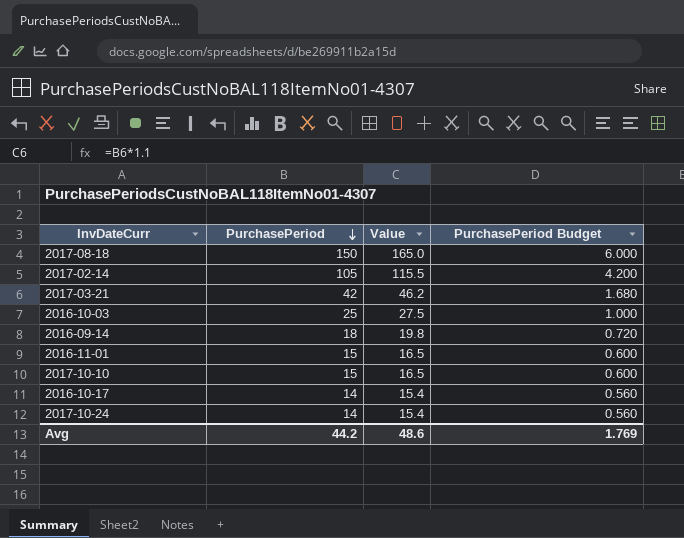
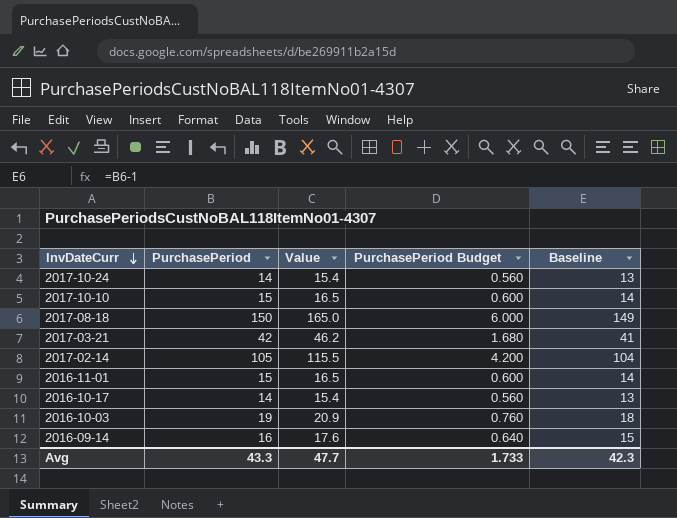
row order: PurchasePeriod descending -> InvDateCurr descending
column Baseline | formula: none -> [PurchasePeriod] - 1
2016-10-03 | PurchasePeriod: 25 -> 19
2016-10-03 | Value: 27.5 -> 20.9
2016-10-03 | PurchasePeriod Budget: 1.000 -> 0.760
2016-09-14 | PurchasePeriod: 18 -> 16
2016-09-14 | Value: 19.8 -> 17.6
2016-09-14 | PurchasePeriod Budget: 0.720 -> 0.640
Avg | PurchasePeriod: 44.2 -> 43.3
Avg | Value: 48.6 -> 47.7
Avg | PurchasePeriod Budget: 1.769 -> 1.733

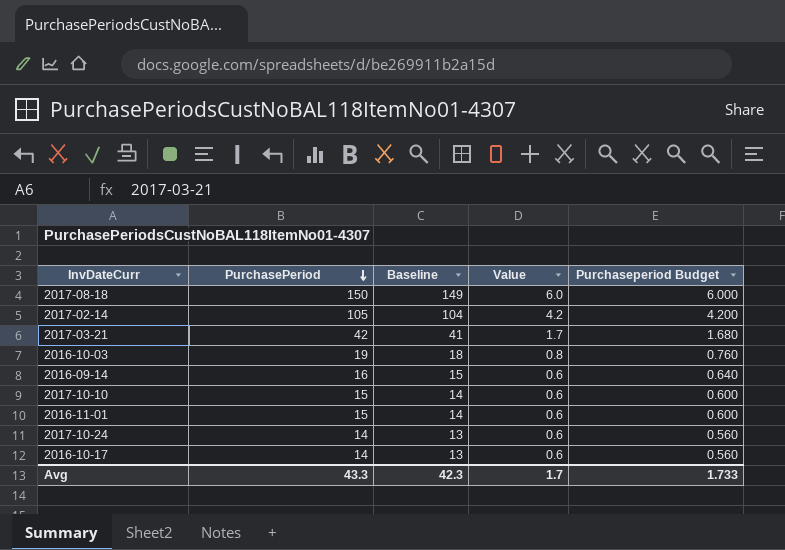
row order: InvDateCurr descending -> PurchasePeriod descending
column Baseline | position: 5 -> 3
column Value | formula: [PurchasePeriod] * 1.1 -> [PurchasePeriod] * 0.04
column name: PurchasePeriod Budget -> Purchaseperiod Budget
Avg | Value: 47.7 -> 1.7

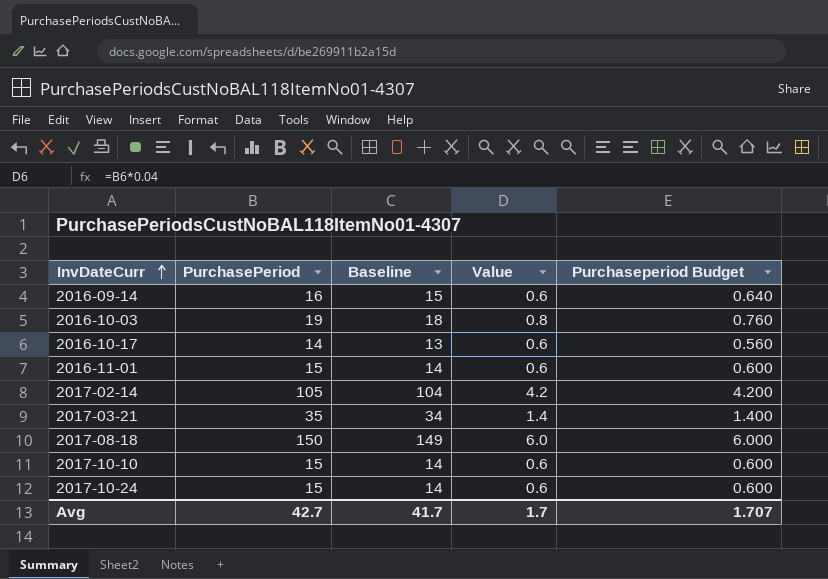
row order: PurchasePeriod descending -> InvDateCurr ascending
2017-03-21 | PurchasePeriod: 42 -> 35
2017-03-21 | Baseline: 41 -> 34
2017-03-21 | Value: 1.7 -> 1.4
2017-03-21 | Purchaseperiod Budget: 1.680 -> 1.400
2017-10-24 | PurchasePeriod: 14 -> 15
2017-10-24 | Baseline: 13 -> 14
2017-10-24 | Purchaseperiod Budget: 0.560 -> 0.600
Avg | PurchasePeriod: 43.3 -> 42.7
Avg | Baseline: 42.3 -> 41.7
Avg | Purchaseperiod Budget: 1.733 -> 1.707

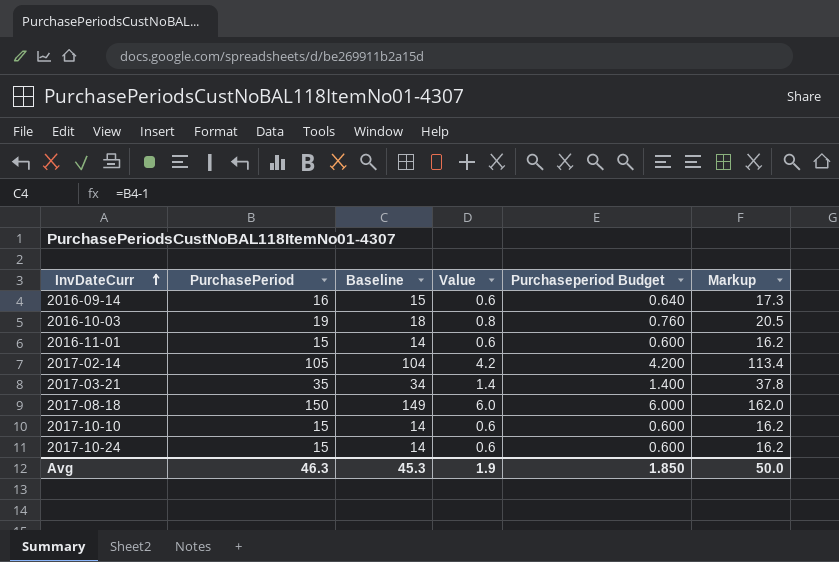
column Markup | formula: none -> [PurchasePeriod] * 1.08
row 2016-10-17: 14 | 13 | 0.6 | 0.560 -> none
Avg | PurchasePeriod: 42.7 -> 46.3
Avg | Baseline: 41.7 -> 45.3
Avg | Value: 1.7 -> 1.9
Avg | Purchaseperiod Budget: 1.707 -> 1.850

